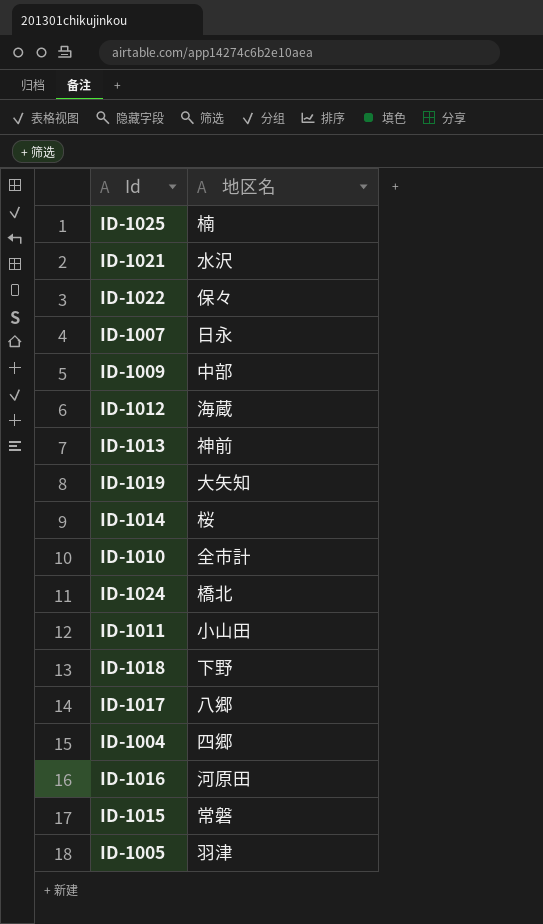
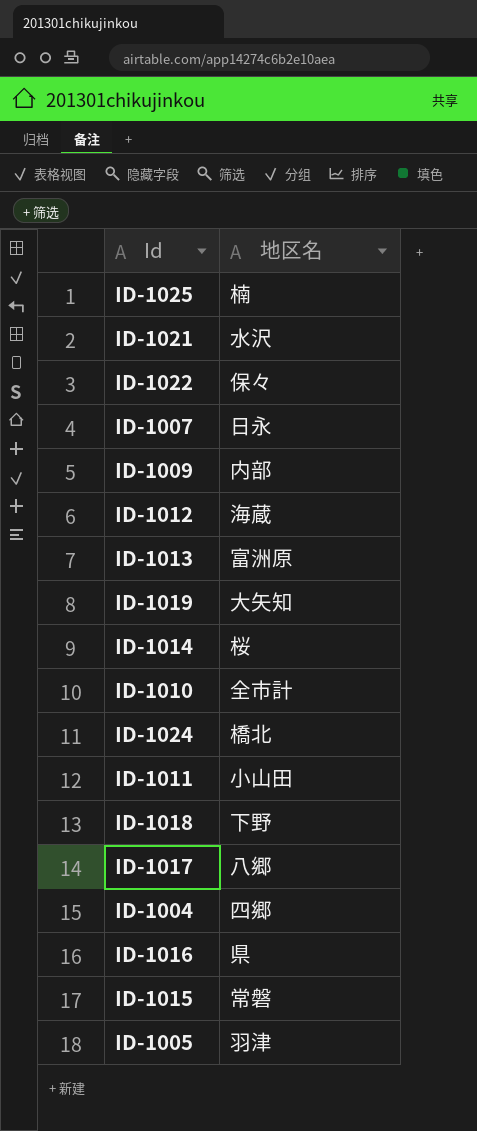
ID-1009 | 地区名: 中部 -> 内部
ID-1013 | 地区名: 神前 -> 富洲原
ID-1016 | 地区名: 河原田 -> 県

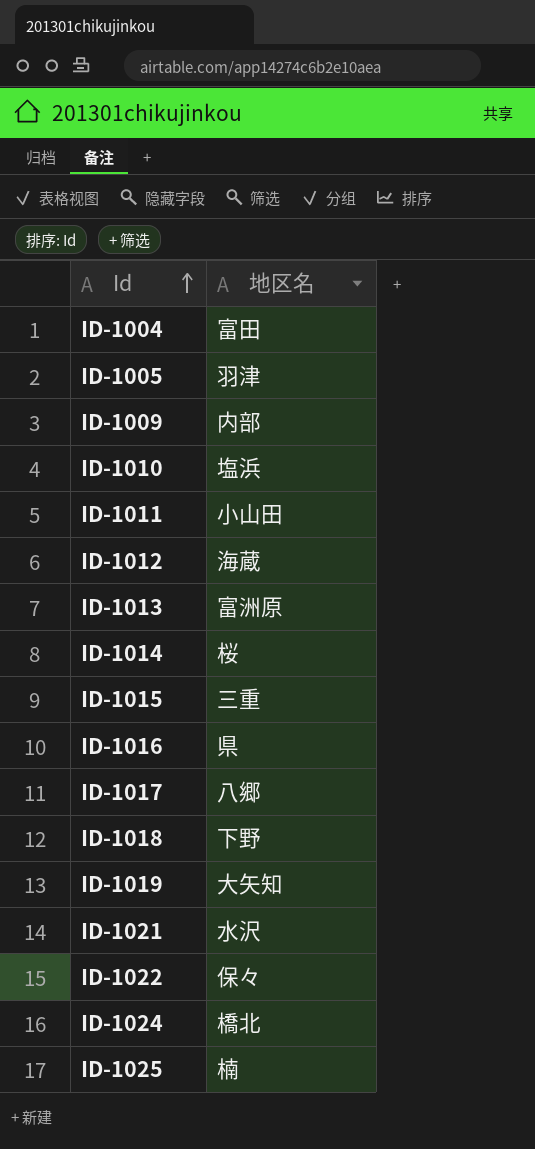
row order: none -> Id ascending
row ID-1007: 日永 -> none
ID-1004 | 地区名: 四郷 -> 富田
ID-1010 | 地区名: 全市計 -> 塩浜
ID-1015 | 地区名: 常磐 -> 三重

